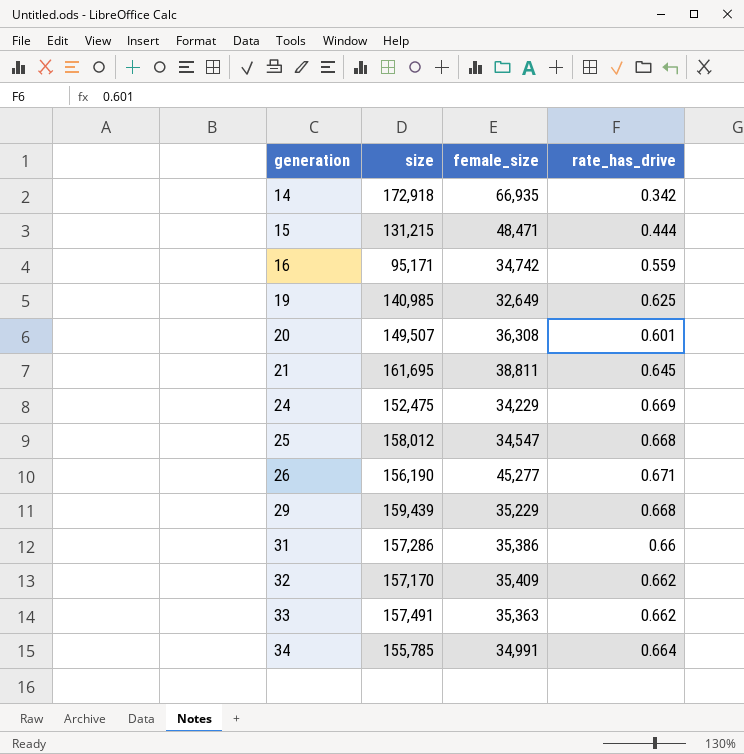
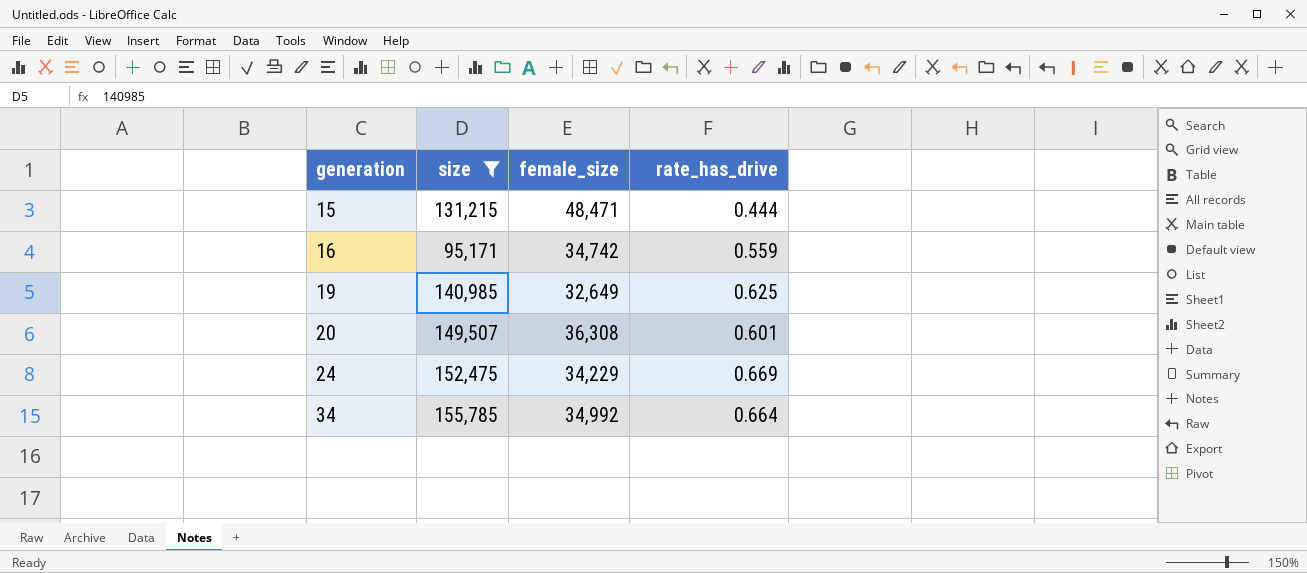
filter: none -> size <= 155,785
34 | female_size: 34,991 -> 34,992

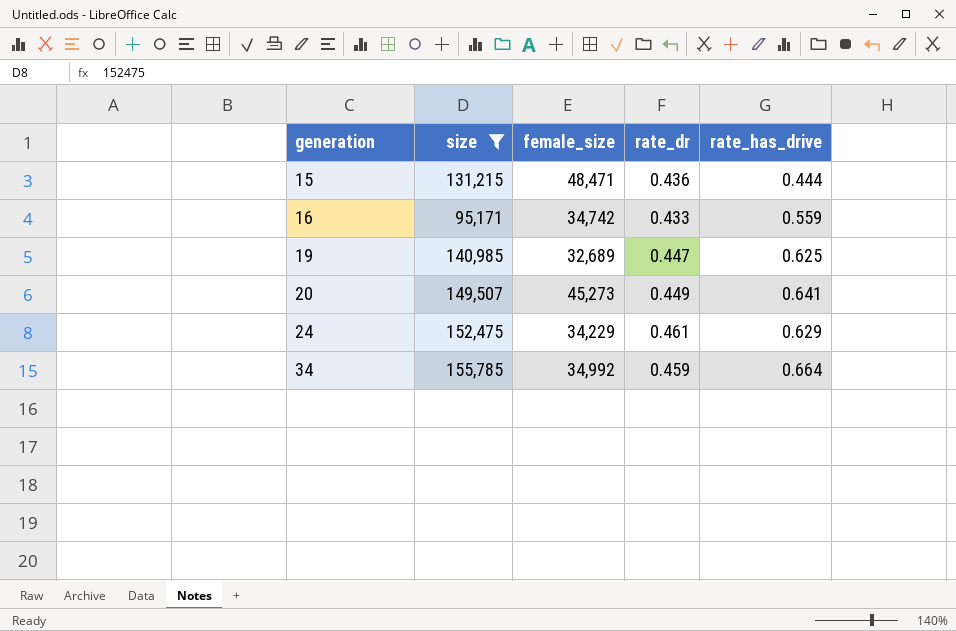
column rate_dr | position: none -> 4
19 | female_size: 32,649 -> 32,689
20 | female_size: 36,308 -> 45,273
20 | rate_has_drive: 0.601 -> 0.641
24 | rate_has_drive: 0.669 -> 0.629

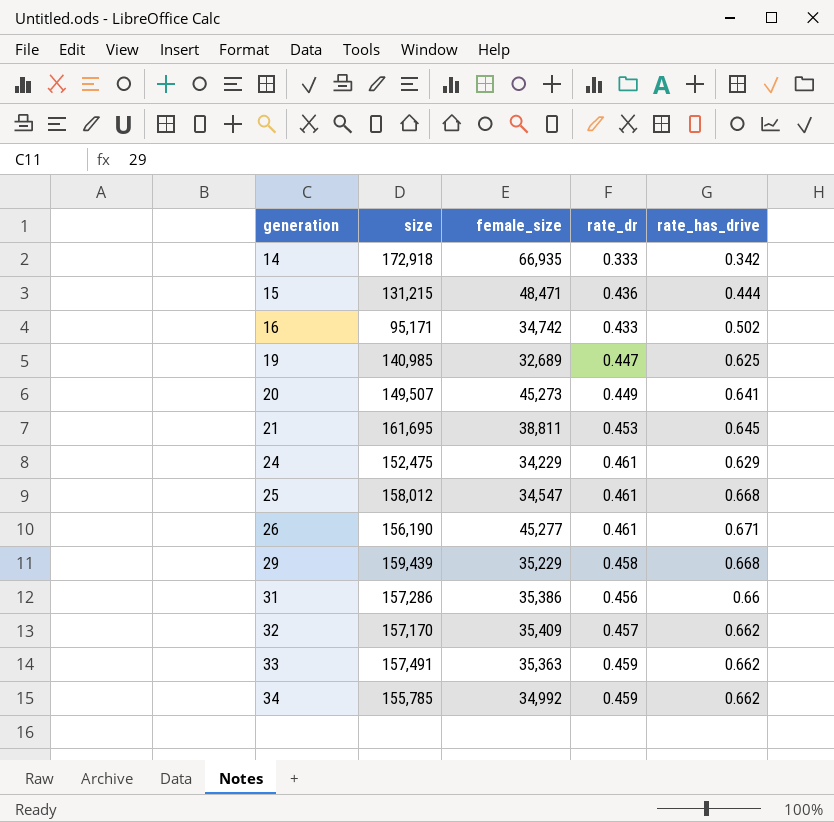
filter: size <= 155,785 -> none
16 | rate_has_drive: 0.559 -> 0.502
34 | rate_has_drive: 0.664 -> 0.662

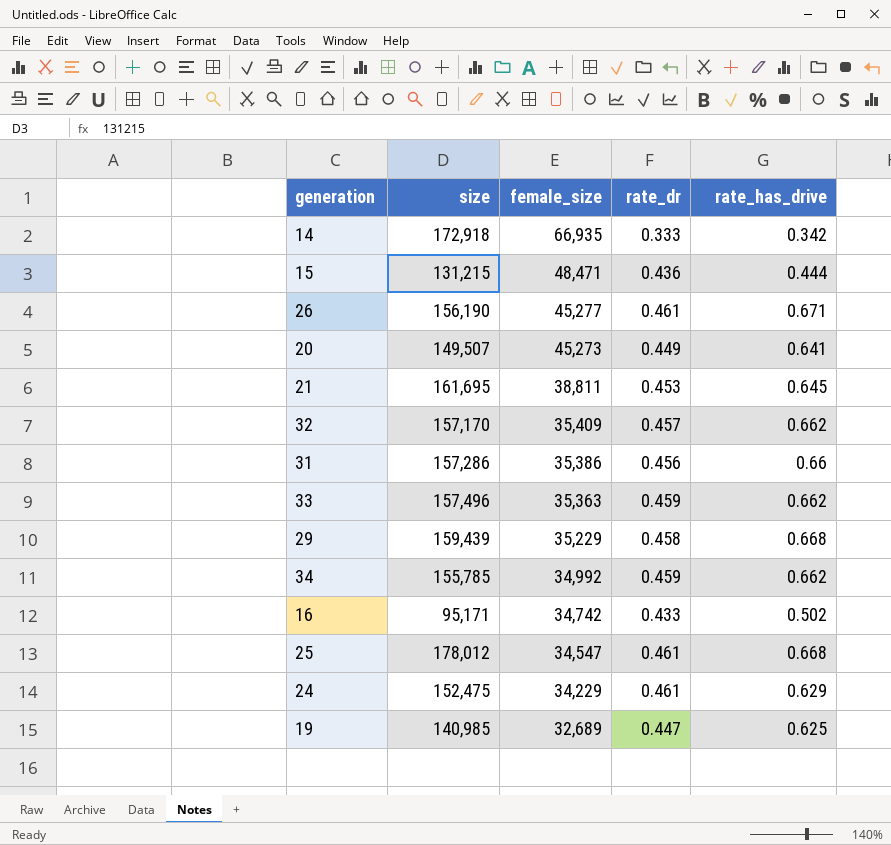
row order: generation ascending -> female_size descending
33 | size: 157,491 -> 157,496
25 | size: 158,012 -> 178,012

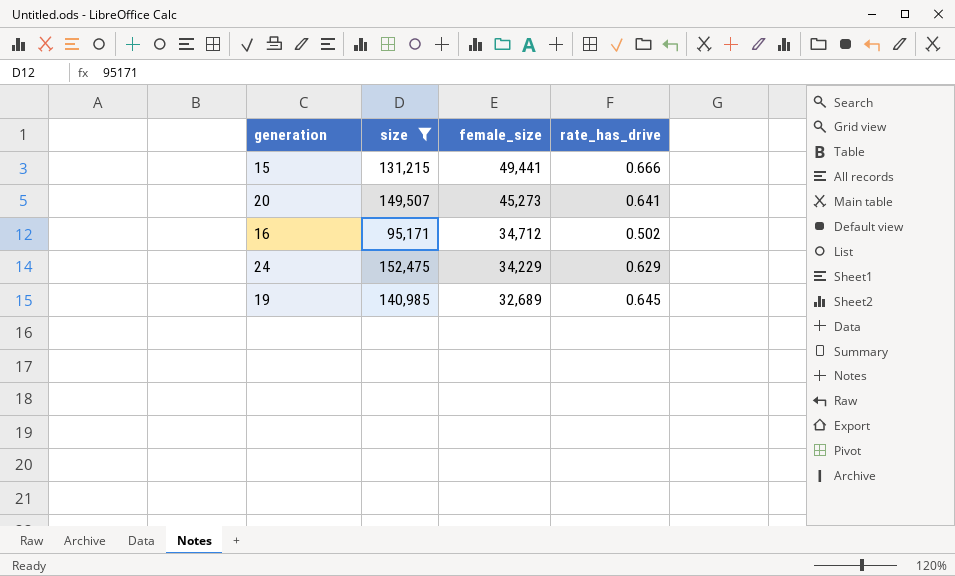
filter: none -> size <= 152,475
column rate_dr | position: 4 -> none
15 | female_size: 48,471 -> 49,441
15 | rate_has_drive: 0.444 -> 0.666
16 | female_size: 34,742 -> 34,712
19 | rate_has_drive: 0.625 -> 0.645

